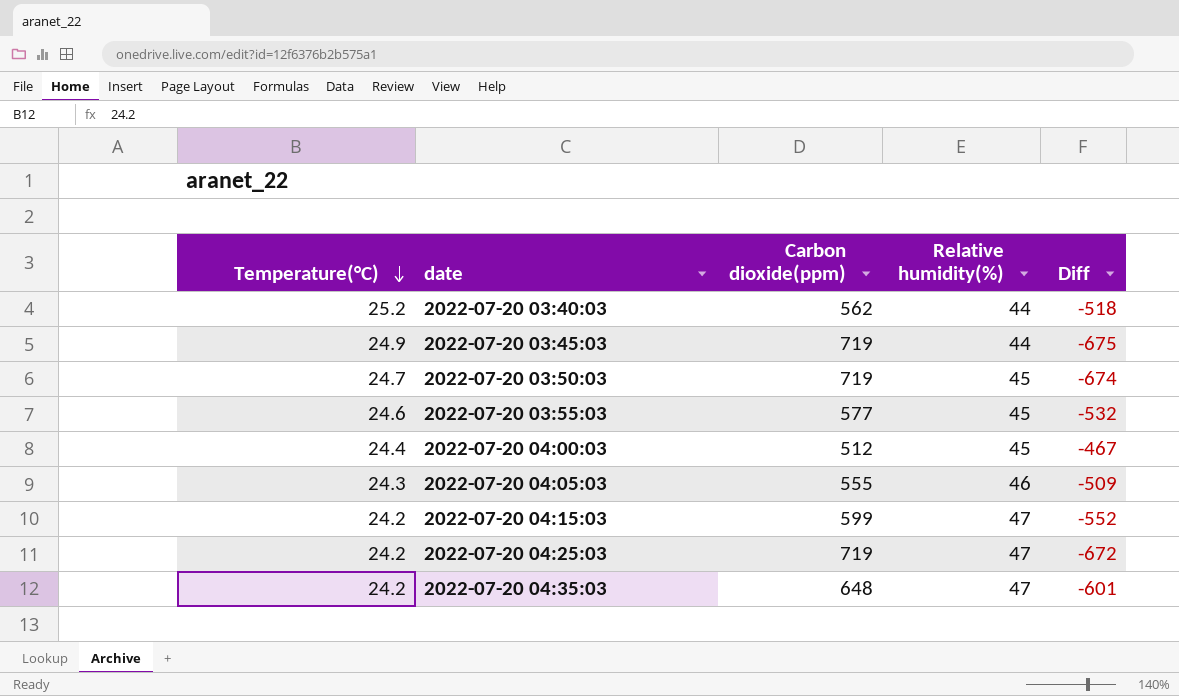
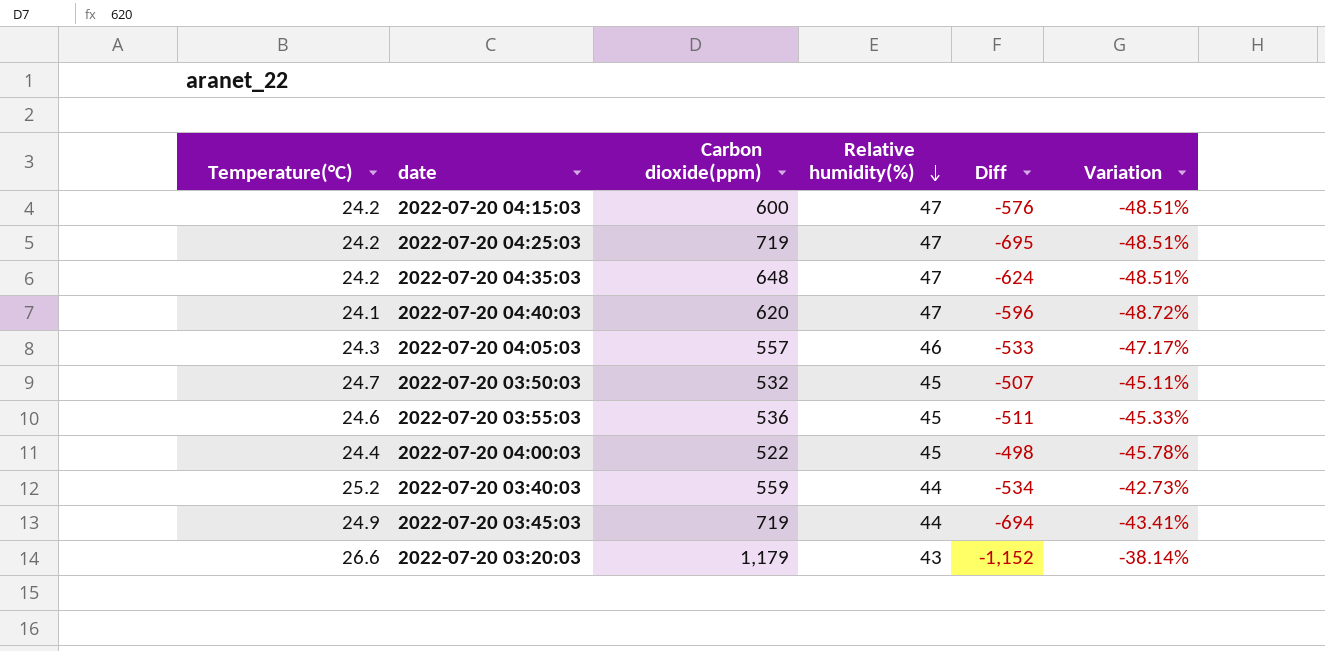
row order: Temperature(°C) descending -> Relative humidity(%) descending
column Diff | formula: [Relative humidity(%)] - [Carbon dioxide(ppm)] -> [Temperature(°C)] - [Carbon dioxide(ppm)]
column Variation | formula: none -> ([Temperature(°C)] - [Relative humidity(%)]) / [Relative humidity(%)]
2022-07-20 04:15:03 | Carbon dioxide(ppm): 599 -> 600
row 2022-07-20 04:40:03: none -> 24.1 | 620 | 47 | -596 | -48.72%
2022-07-20 04:05:03 | Carbon dioxide(ppm): 555 -> 557
2022-07-20 03:50:03 | Carbon dioxide(ppm): 719 -> 532
2022-07-20 03:55:03 | Carbon dioxide(ppm): 577 -> 536
2022-07-20 04:00:03 | Carbon dioxide(ppm): 512 -> 522
2022-07-20 03:40:03 | Carbon dioxide(ppm): 562 -> 559
row 2022-07-20 03:20:03: none -> 26.6 | 1,179 | 43 | -1,152 | -38.14%

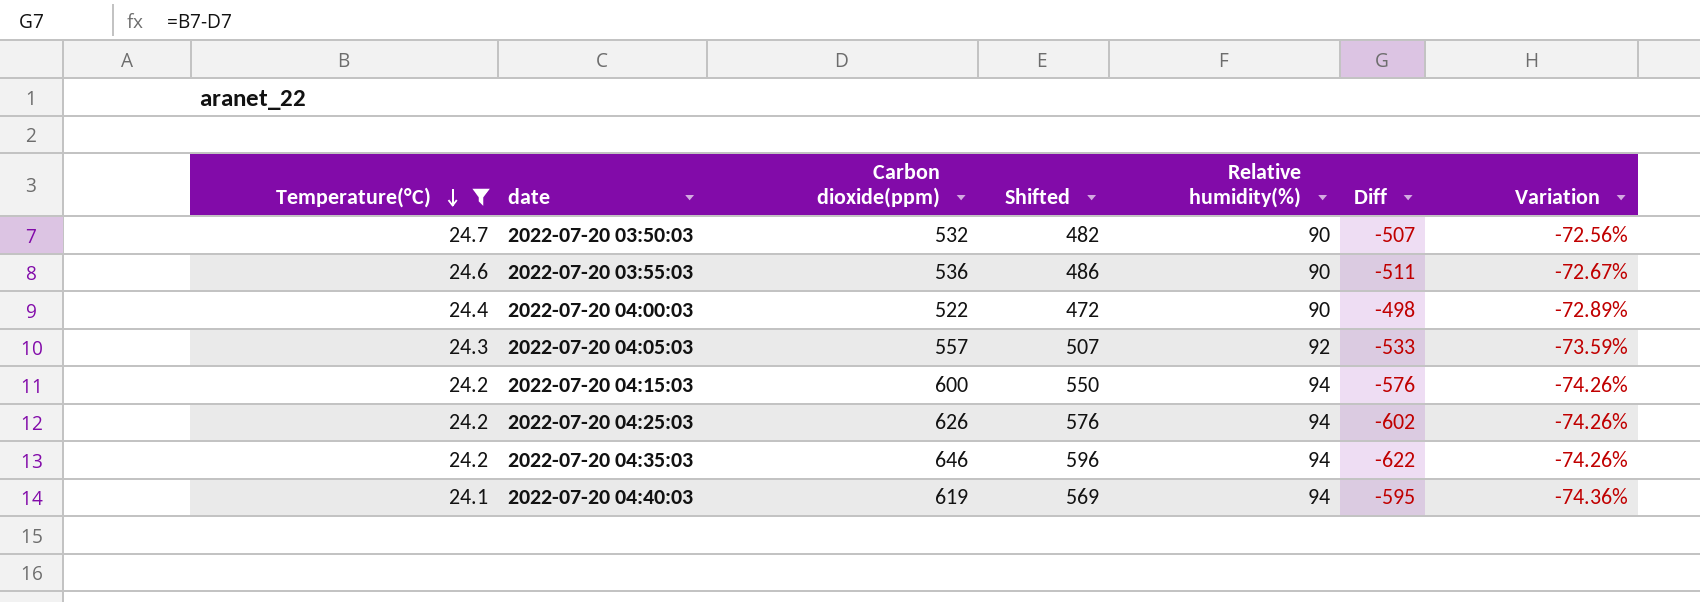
filter: none -> Temperature(°C) <= 24.7
row order: Relative humidity(%) descending -> Temperature(°C) descending
column Shifted | formula: none -> [Carbon dioxide(ppm)] - 50
2022-07-20 03:50:03 | Relative humidity(%): 45 -> 90
2022-07-20 03:50:03 | Variation: -45.11% -> -72.56%
2022-07-20 03:55:03 | Relative humidity(%): 45 -> 90
2022-07-20 03:55:03 | Variation: -45.33% -> -72.67%
2022-07-20 04:00:03 | Relative humidity(%): 45 -> 90
2022-07-20 04:00:03 | Variation: -45.78% -> -72.89%
2022-07-20 04:05:03 | Relative humidity(%): 46 -> 92
2022-07-20 04:05:03 | Variation: -47.17% -> -73.59%
2022-07-20 04:15:03 | Relative humidity(%): 47 -> 94
2022-07-20 04:15:03 | Variation: -48.51% -> -74.26%
2022-07-20 04:25:03 | Carbon dioxide(ppm): 719 -> 626
2022-07-20 04:25:03 | Relative humidity(%): 47 -> 94
2022-07-20 04:25:03 | Diff: -695 -> -602
2022-07-20 04:25:03 | Variation: -48.51% -> -74.26%
2022-07-20 04:35:03 | Carbon dioxide(ppm): 648 -> 646
2022-07-20 04:35:03 | Relative humidity(%): 47 -> 94
2022-07-20 04:35:03 | Diff: -624 -> -622
2022-07-20 04:35:03 | Variation: -48.51% -> -74.26%
2022-07-20 04:40:03 | Carbon dioxide(ppm): 620 -> 619
2022-07-20 04:40:03 | Relative humidity(%): 47 -> 94
2022-07-20 04:40:03 | Diff: -596 -> -595
2022-07-20 04:40:03 | Variation: -48.72% -> -74.36%

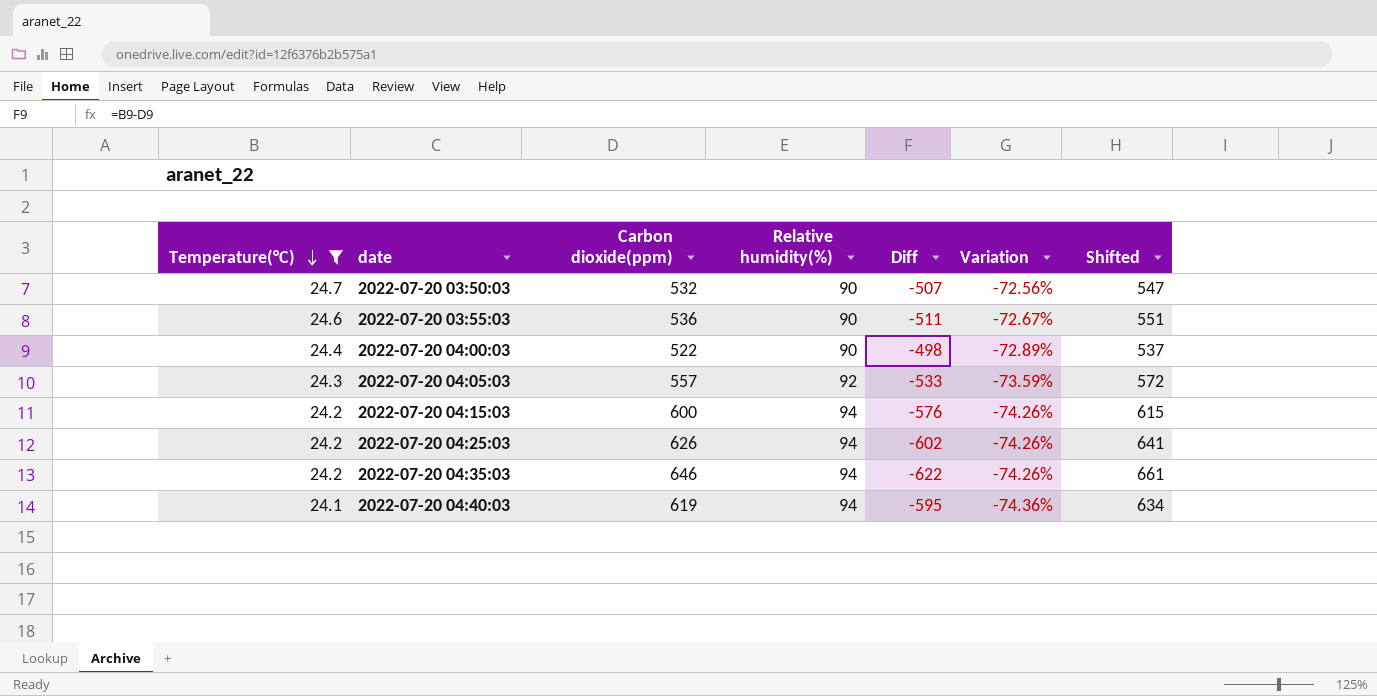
column Shifted | formula: [Carbon dioxide(ppm)] - 50 -> [Carbon dioxide(ppm)] + 15
column Shifted | position: 4 -> 7

